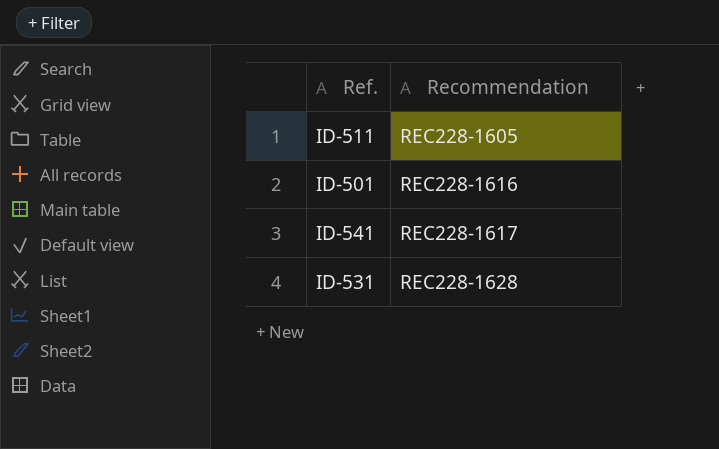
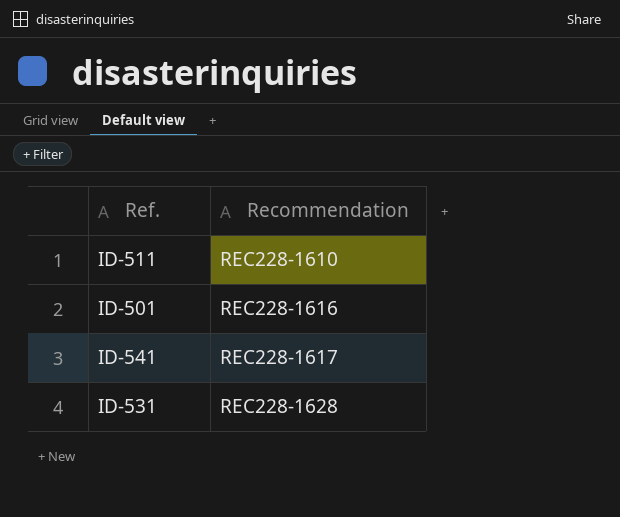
ID-511 | Recommendation: REC228-1605 -> REC228-1610

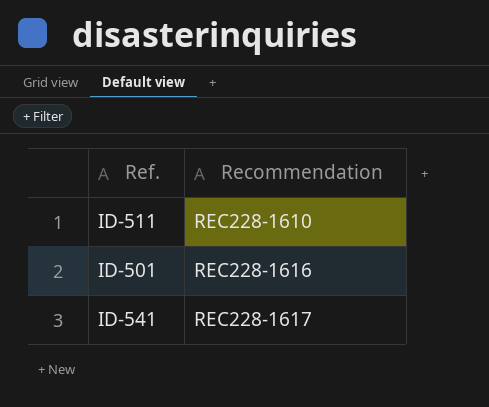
row ID-531: REC228-1628 -> none

